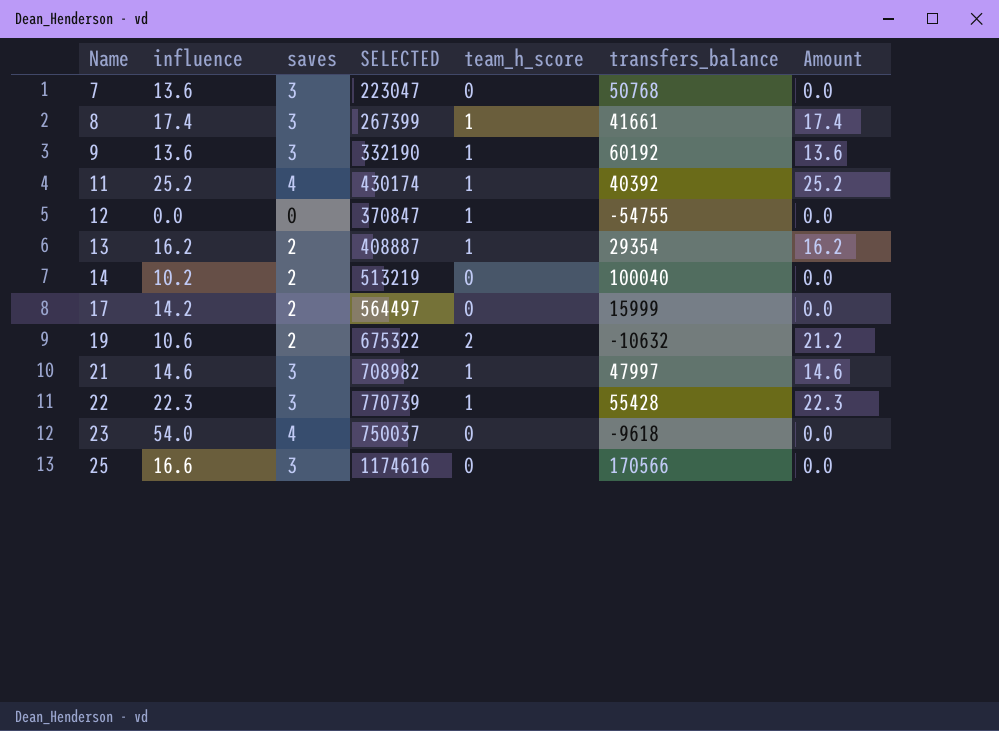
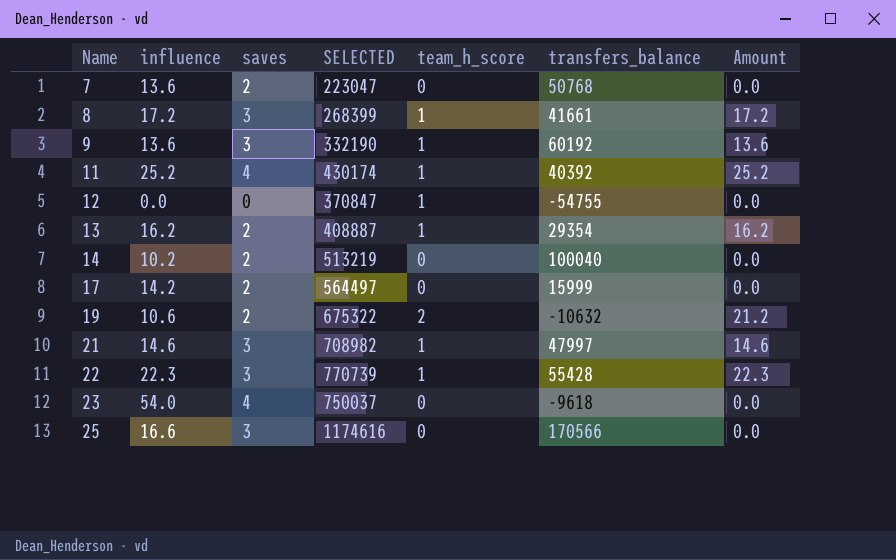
7 | saves: 3 -> 2
8 | influence: 17.4 -> 17.2
8 | SELECTED: 267399 -> 268399
8 | Amount: 17.4 -> 17.2

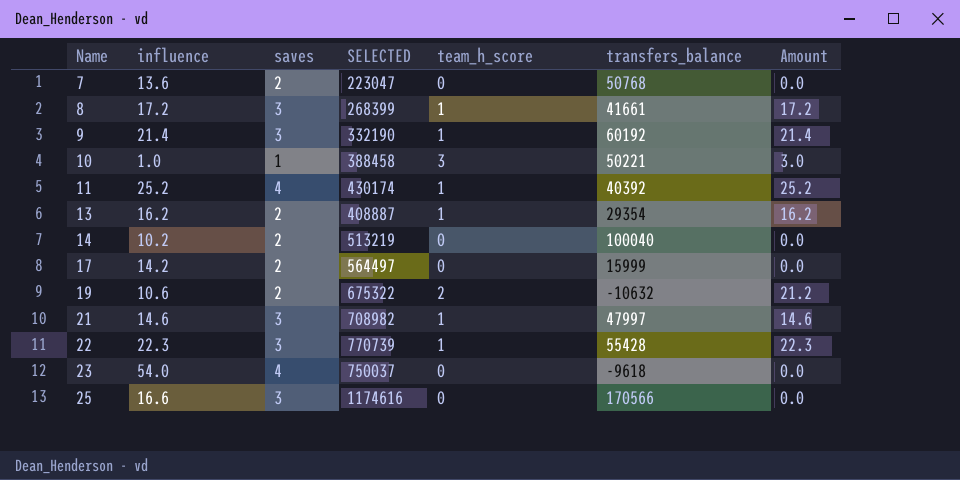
row 12: 0.0 | 0 | 370847 | 1 | -54755 | 0.0 -> none
9 | influence: 13.6 -> 21.4
9 | Amount: 13.6 -> 21.4
row 10: none -> 1.0 | 1 | 388458 | 3 | 50221 | 3.0

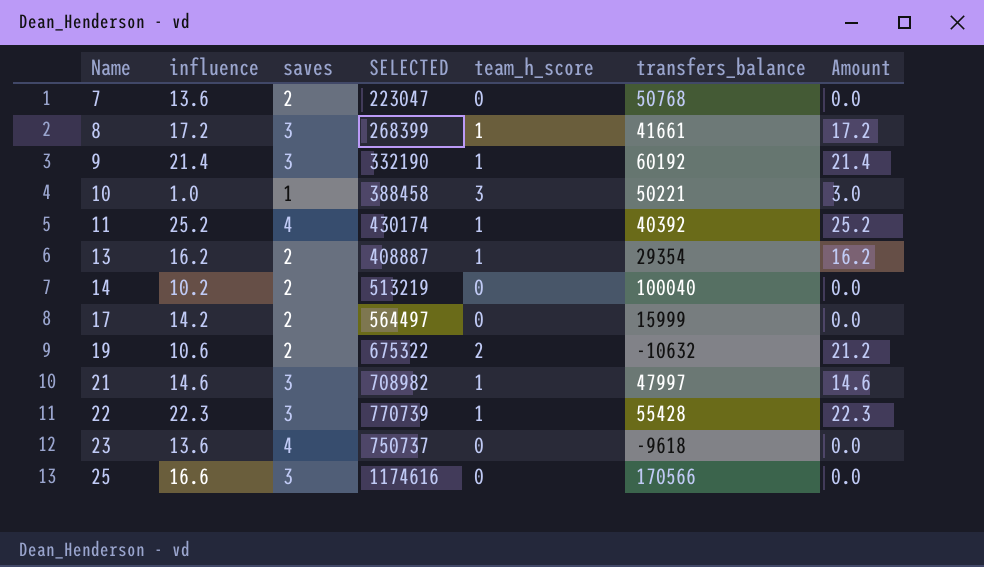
23 | influence: 54.0 -> 13.6
23 | SELECTED: 750037 -> 750737

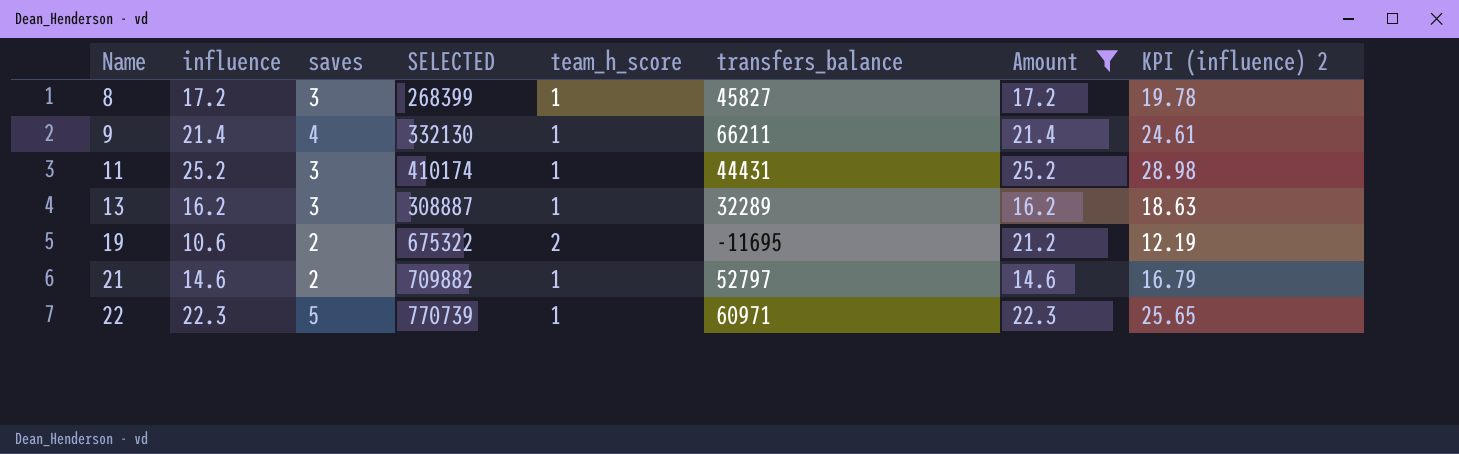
filter: none -> Amount >= 14.6
column KPI (influence) 2 | formula: none -> [influence] * 1.15
8 | transfers_balance: 41661 -> 45827
9 | saves: 3 -> 4
9 | SELECTED: 332190 -> 332130
9 | transfers_balance: 60192 -> 66211
11 | saves: 4 -> 3
11 | SELECTED: 430174 -> 410174
11 | transfers_balance: 40392 -> 44431
13 | saves: 2 -> 3
13 | SELECTED: 408887 -> 308887
13 | transfers_balance: 29354 -> 32289
19 | transfers_balance: -10632 -> -11695
21 | saves: 3 -> 2
21 | SELECTED: 708982 -> 709882
21 | transfers_balance: 47997 -> 52797
22 | saves: 3 -> 5
22 | transfers_balance: 55428 -> 60971

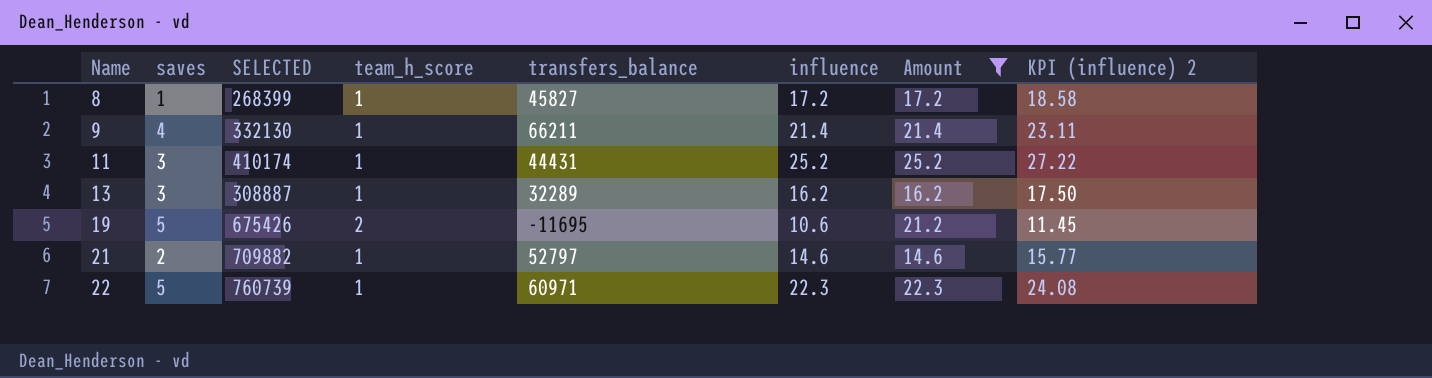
column influence | position: 2 -> 6
column KPI (influence) 2 | formula: [influence] * 1.15 -> [influence] * 1.08
8 | saves: 3 -> 1
19 | saves: 2 -> 5
19 | SELECTED: 675322 -> 675426
22 | SELECTED: 770739 -> 760739

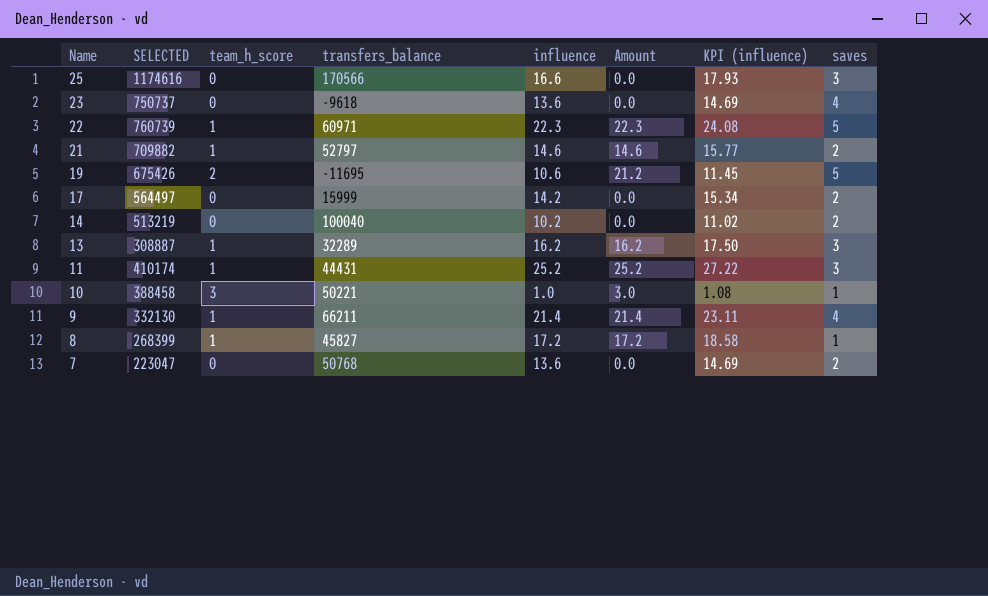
filter: Amount >= 14.6 -> none
row order: Name ascending -> Name descending
column name: KPI (influence) 2 -> KPI (influence)
column saves | position: 2 -> 8

